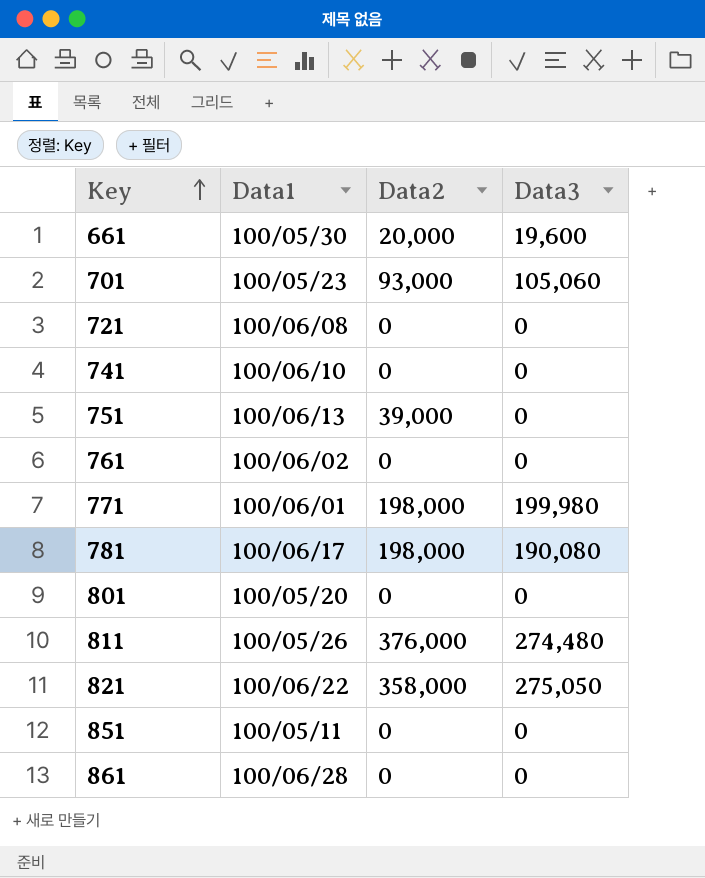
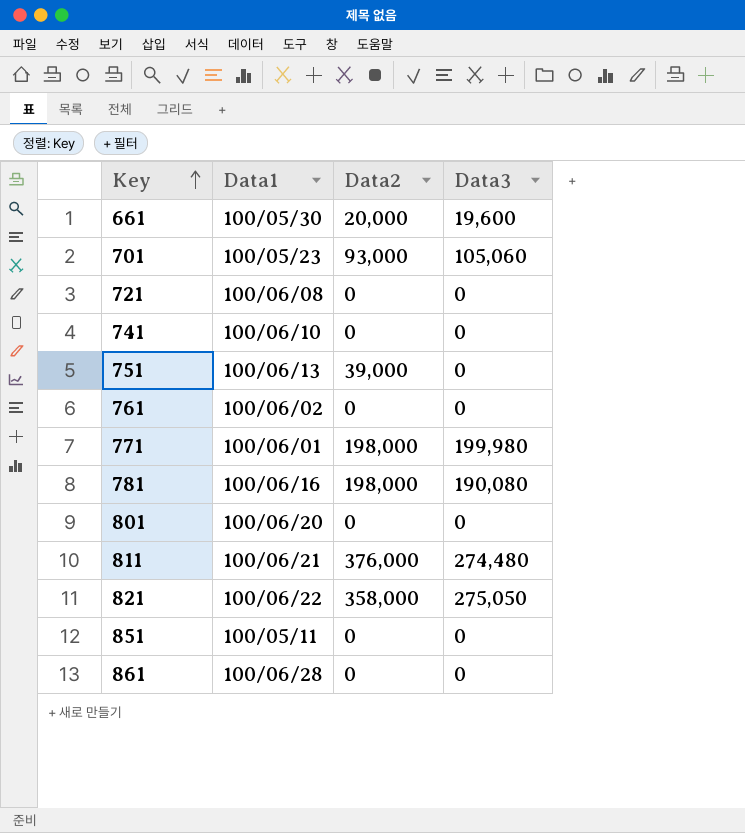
781 | Data1: 100/06/17 -> 100/06/16
801 | Data1: 100/05/20 -> 100/06/20
811 | Data1: 100/05/26 -> 100/06/21

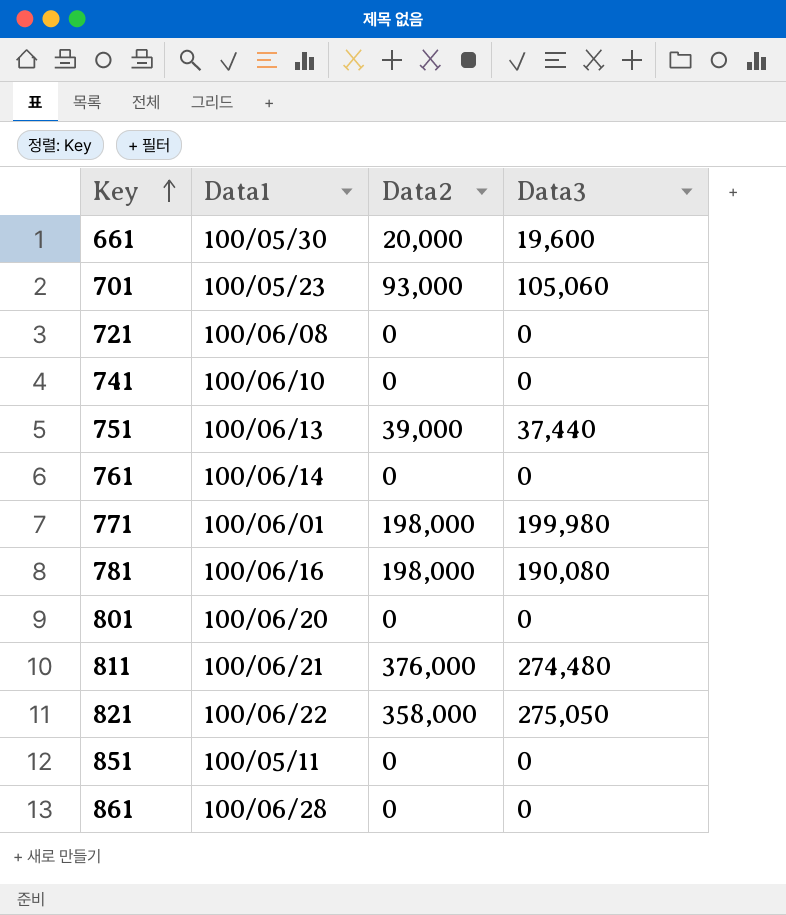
751 | Data3: 0 -> 37,440
761 | Data1: 100/06/02 -> 100/06/14

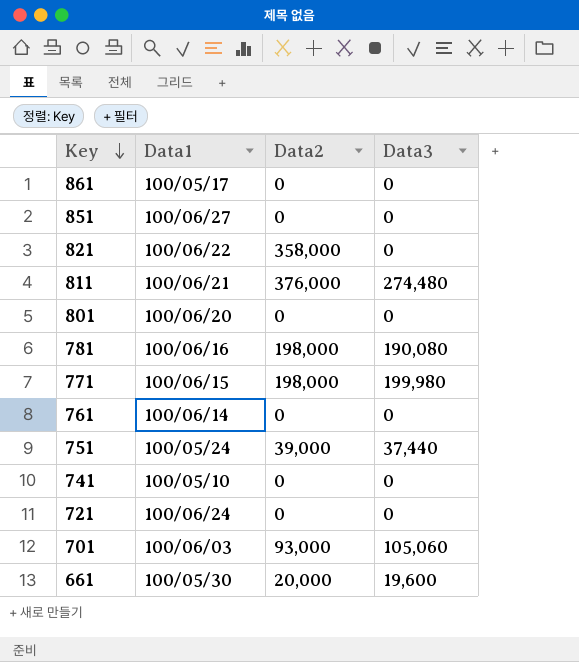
row order: Key ascending -> Key descending
861 | Data1: 100/06/28 -> 100/05/17
851 | Data1: 100/05/11 -> 100/06/27
821 | Data3: 275,050 -> 0
771 | Data1: 100/06/01 -> 100/06/15
751 | Data1: 100/06/13 -> 100/05/24
741 | Data1: 100/06/10 -> 100/05/10
721 | Data1: 100/06/08 -> 100/06/24
701 | Data1: 100/05/23 -> 100/06/03

